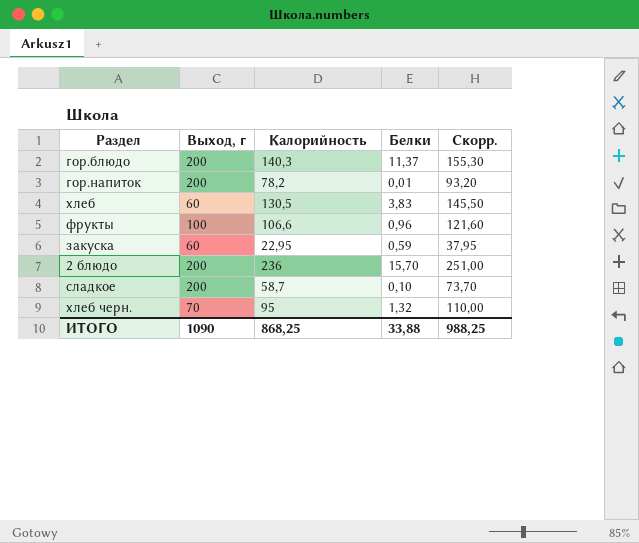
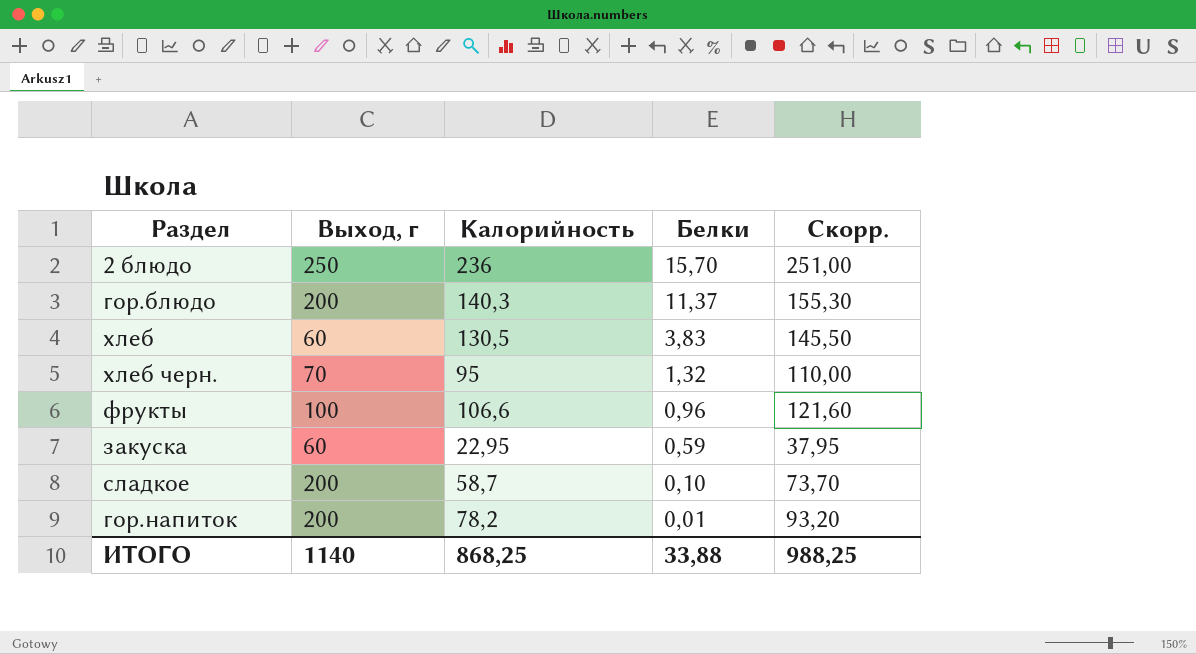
row order: none -> Белки descending
2 блюдо | Выход, г: 200 -> 250
ИТОГО | Выход, г: 1090 -> 1140

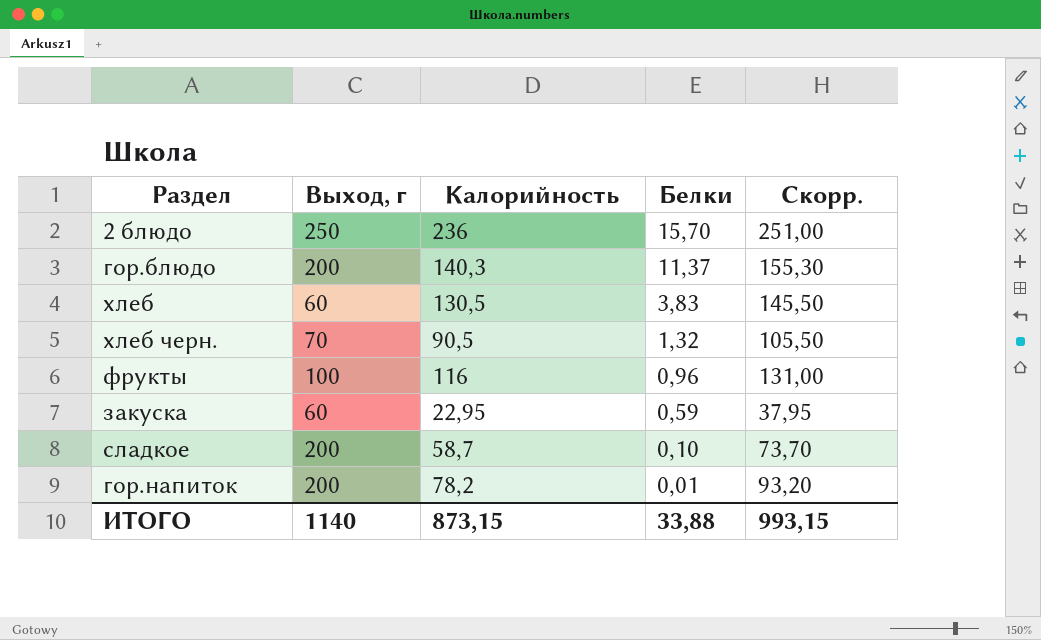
хлеб черн. | Калорийность: 95 -> 90,5
хлеб черн. | Скорр.: 110,00 -> 105,50
фрукты | Калорийность: 106,6 -> 116
фрукты | Скорр.: 121,60 -> 131,00
ИТОГО | Калорийность: 868,25 -> 873,15
ИТОГО | Скорр.: 988,25 -> 993,15

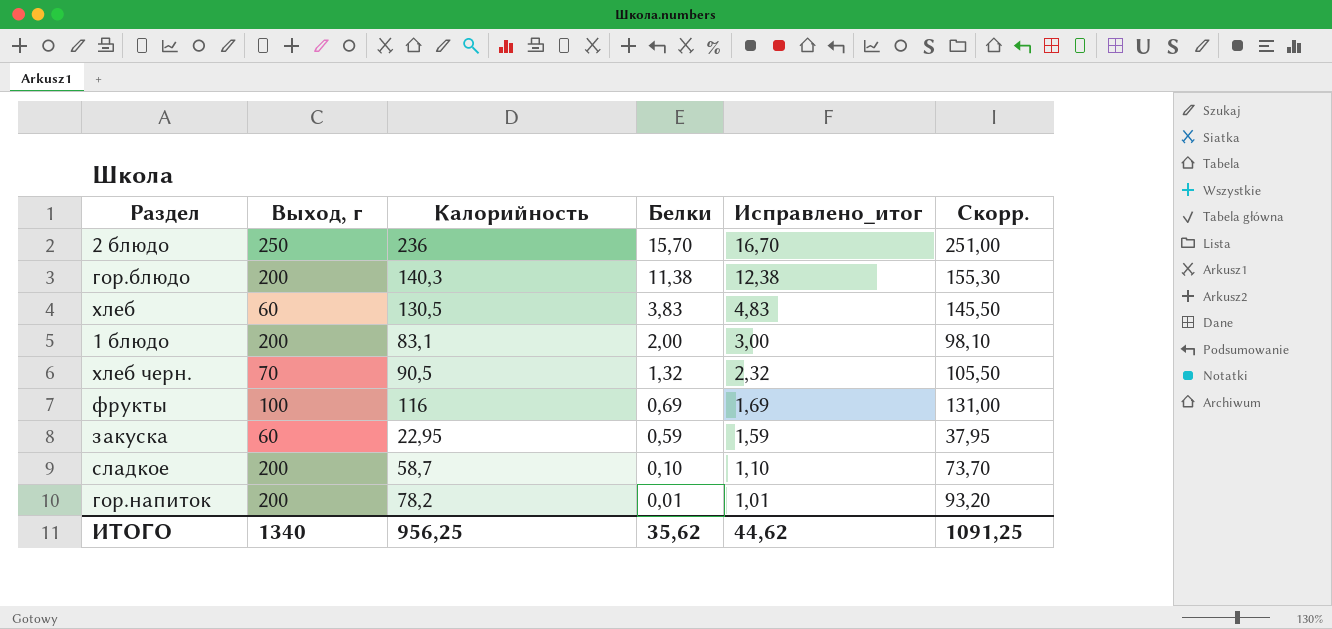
column Исправлено_итог | formula: none -> [Белки] + 1
гор.блюдо | Белки: 11,37 -> 11,38
row 1 блюдо: none -> 200 | 83,1 | 2,00 | 3,00 | 98,10
фрукты | Белки: 0,96 -> 0,69
ИТОГО | Выход, г: 1140 -> 1340
ИТОГО | Калорийность: 873,15 -> 956,25
ИТОГО | Белки: 33,88 -> 35,62
ИТОГО | Скорр.: 993,15 -> 1091,25

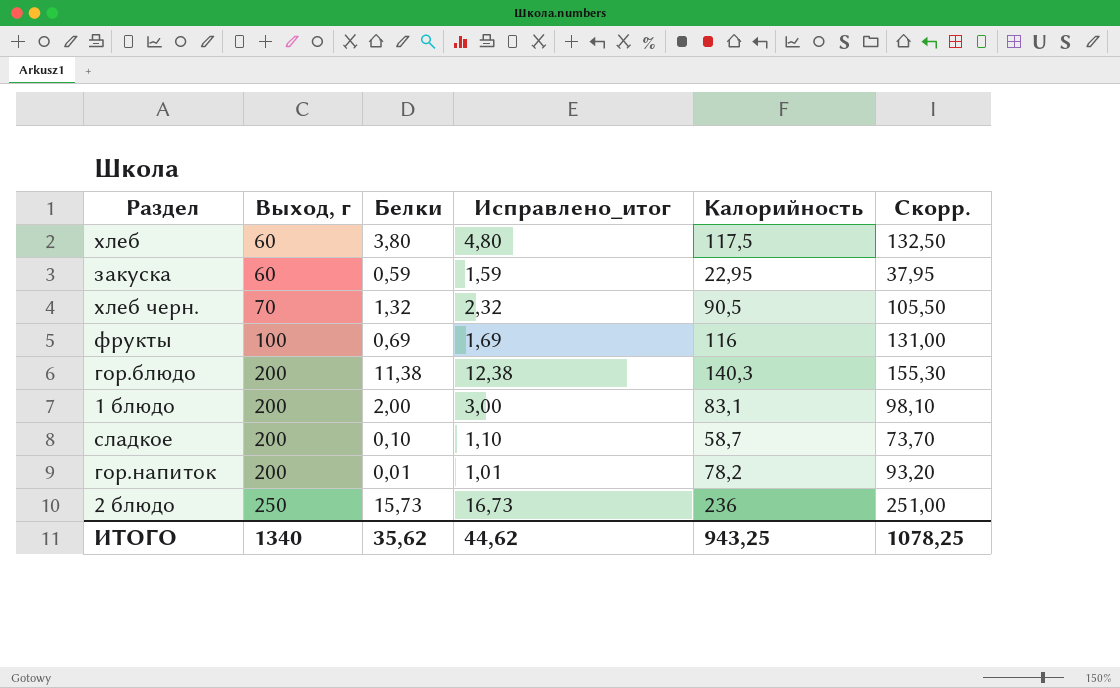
row order: Белки descending -> Выход, г ascending
column Калорийность | position: 3 -> 5
хлеб | Белки: 3,83 -> 3,80
хлеб | Исправлено_итог: 4,83 -> 4,80
хлеб | Калорийность: 130,5 -> 117,5
хлеб | Скорр.: 145,50 -> 132,50
2 блюдо | Белки: 15,70 -> 15,73
2 блюдо | Исправлено_итог: 16,70 -> 16,73
ИТОГО | Калорийность: 956,25 -> 943,25
ИТОГО | Скорр.: 1091,25 -> 1078,25

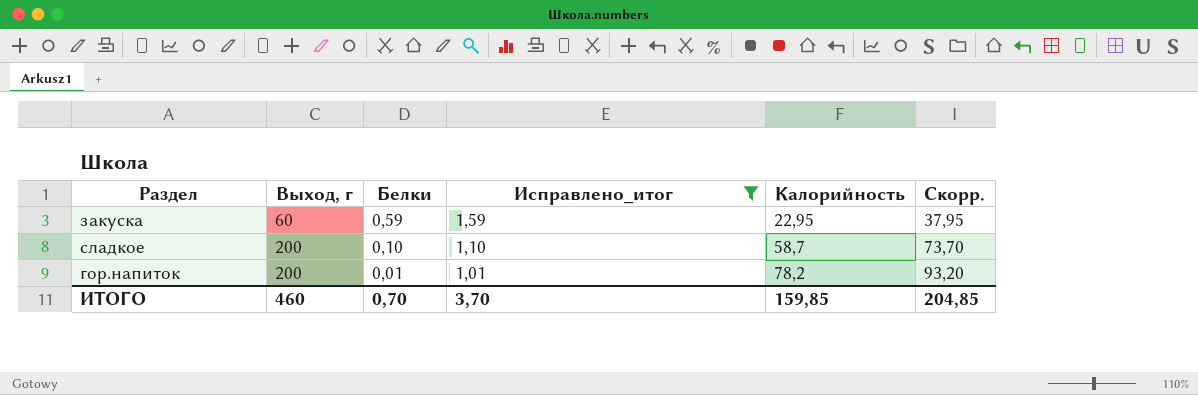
filter: none -> Исправлено_итог <= 1,59
ИТОГО | Выход, г: 1340 -> 460
ИТОГО | Белки: 35,62 -> 0,70
ИТОГО | Исправлено_итог: 44,62 -> 3,70
ИТОГО | Калорийность: 943,25 -> 159,85
ИТОГО | Скорр.: 1078,25 -> 204,85

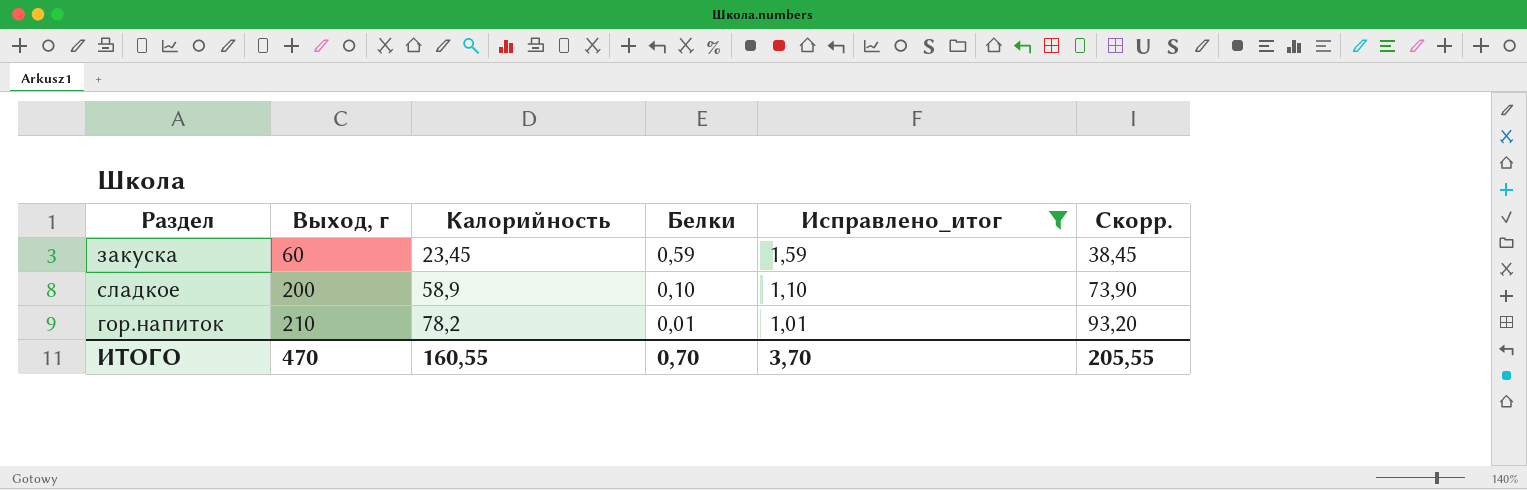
column Калорийность | position: 5 -> 3
закуска | Калорийность: 22,95 -> 23,45
закуска | Скорр.: 37,95 -> 38,45
сладкое | Калорийность: 58,7 -> 58,9
сладкое | Скорр.: 73,70 -> 73,90
гор.напиток | Выход, г: 200 -> 210
ИТОГО | Выход, г: 460 -> 470
ИТОГО | Калорийность: 159,85 -> 160,55
ИТОГО | Скорр.: 204,85 -> 205,55

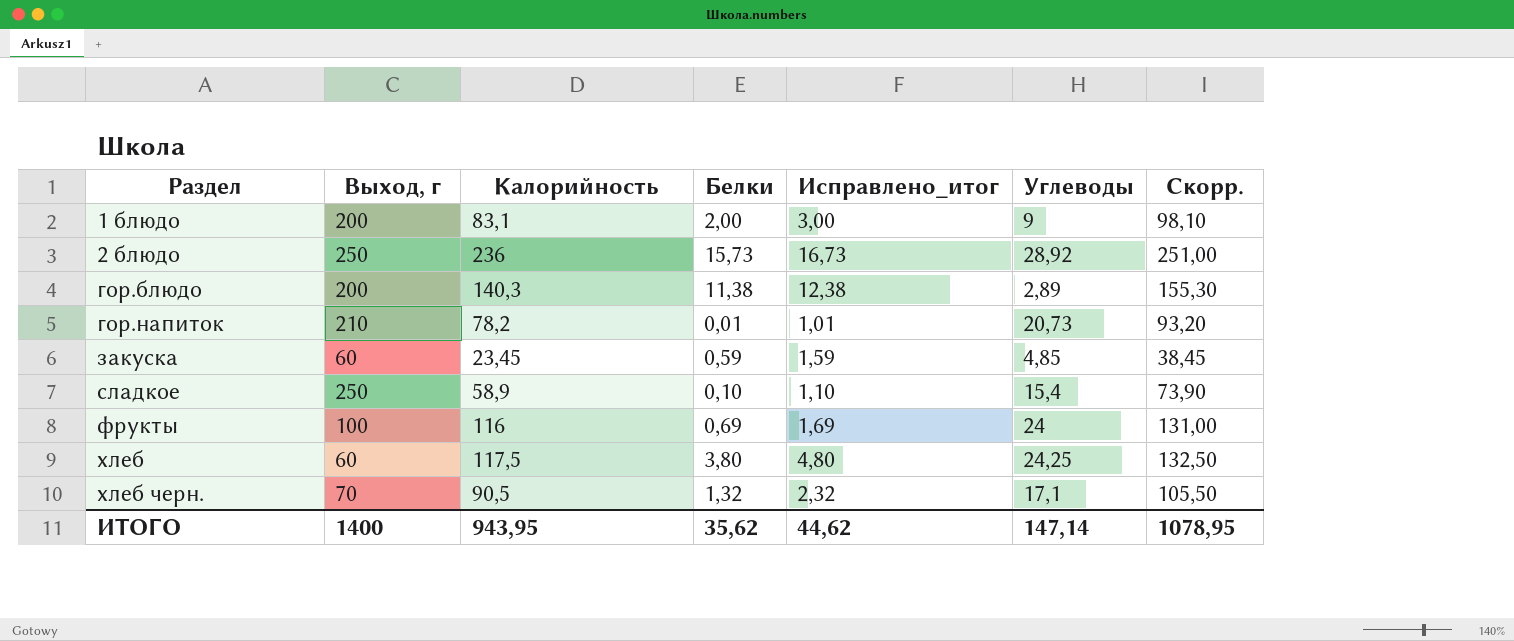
filter: Исправлено_итог <= 1,59 -> none
row order: Выход, г ascending -> Раздел ascending
column Углеводы | position: none -> 6
сладкое | Выход, г: 200 -> 250
ИТОГО | Выход, г: 470 -> 1400
ИТОГО | Калорийность: 160,55 -> 943,95
ИТОГО | Белки: 0,70 -> 35,62
ИТОГО | Исправлено_итог: 3,70 -> 44,62
ИТОГО | Скорр.: 205,55 -> 1078,95

